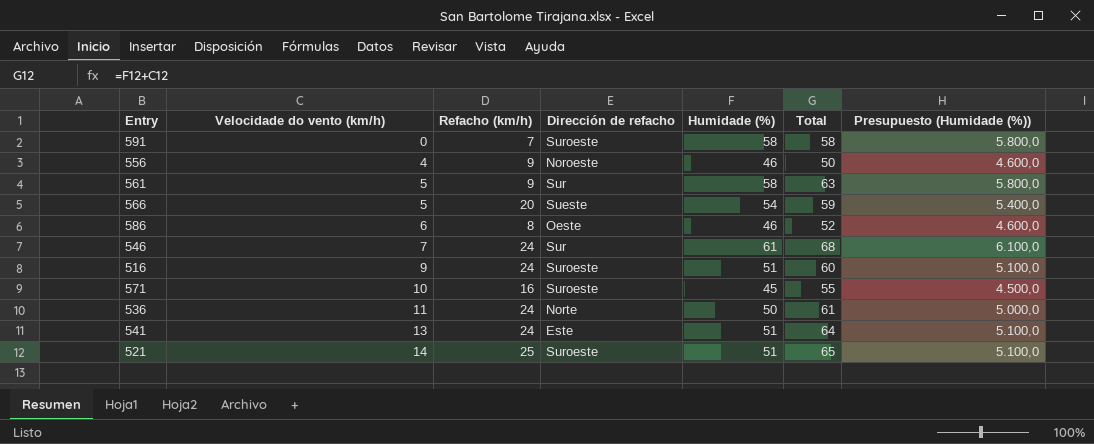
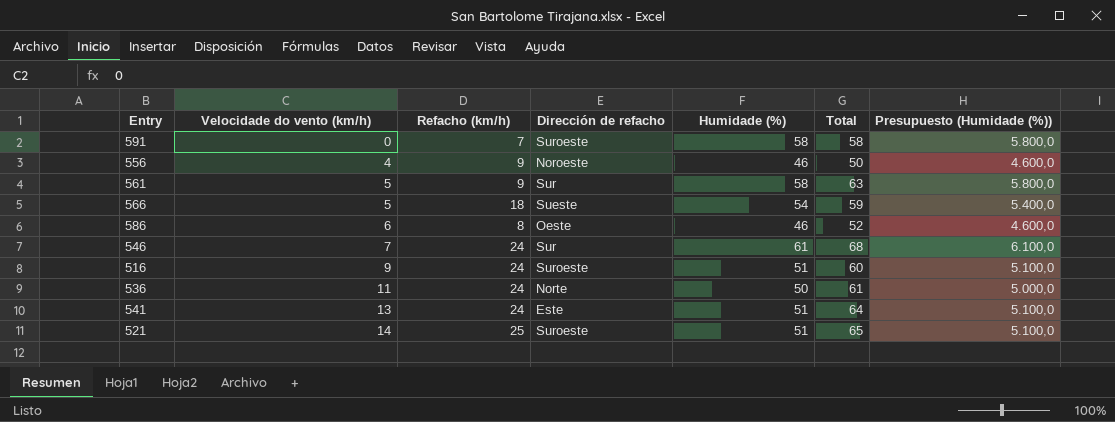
row 571: 10 | 16 | Suroeste | 45 | 55 | 4.500,0 -> none
566 | Refacho (km/h): 20 -> 18

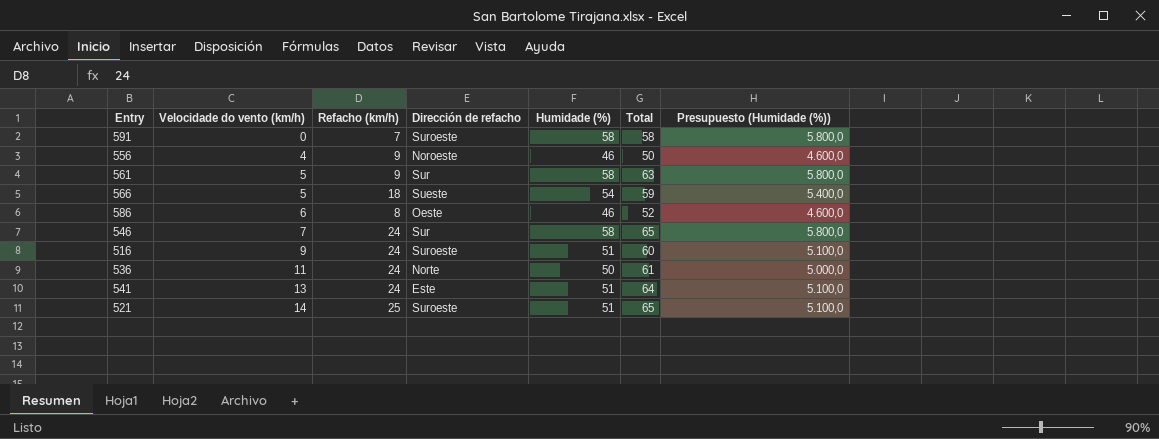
546 | Humidade (%): 61 -> 58
546 | Total: 68 -> 65
546 | Presupuesto (Humidade (%)): 6.100,0 -> 5.800,0

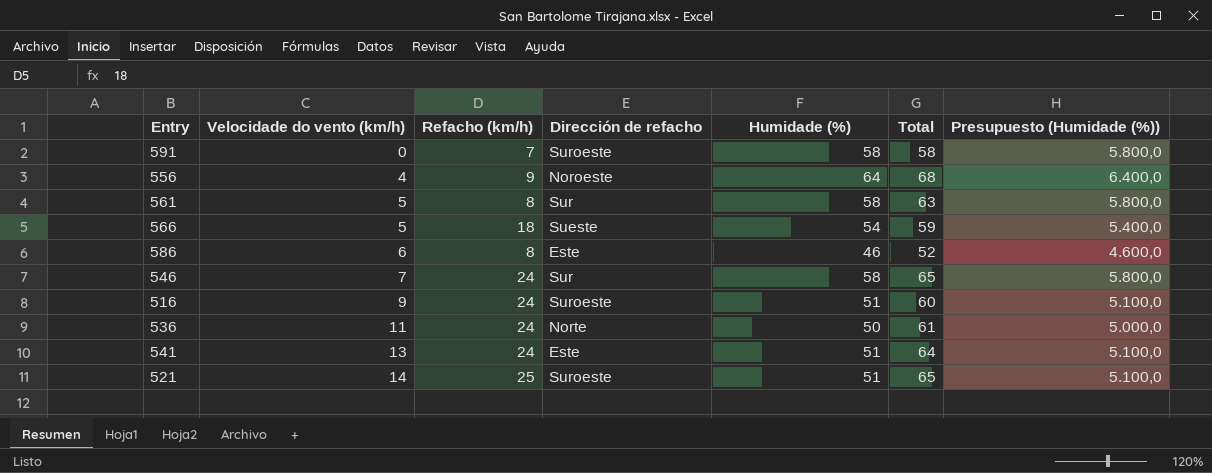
556 | Humidade (%): 46 -> 64
556 | Total: 50 -> 68
556 | Presupuesto (Humidade (%)): 4.600,0 -> 6.400,0
561 | Refacho (km/h): 9 -> 8
586 | Dirección de refacho: Oeste -> Este

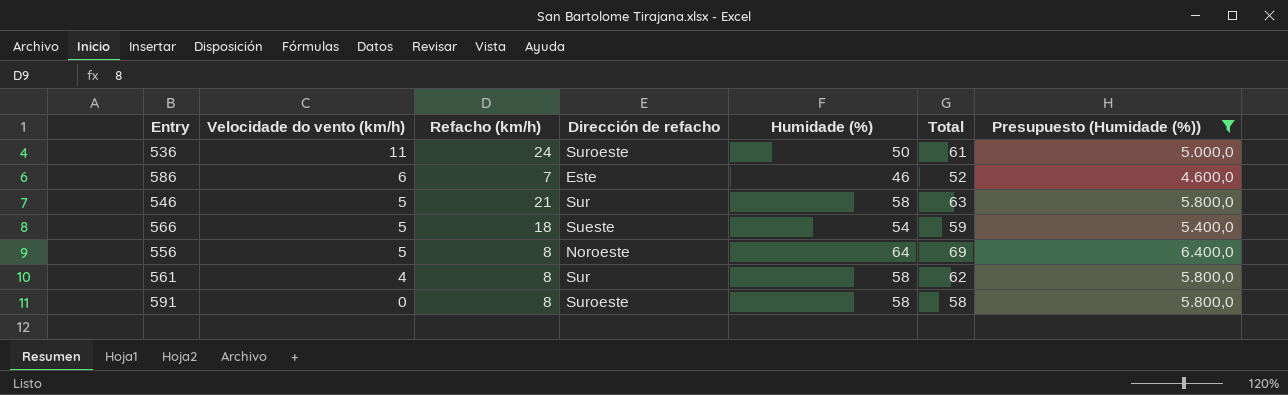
filter: none -> Presupuesto (Humidade (%)) != 5.100,0
row order: Velocidade do vento (km/h) ascending -> Velocidade do vento (km/h) descending
536 | Dirección de refacho: Norte -> Suroeste
586 | Refacho (km/h): 8 -> 7
546 | Velocidade do vento (km/h): 7 -> 5
546 | Refacho (km/h): 24 -> 21
546 | Total: 65 -> 63
556 | Velocidade do vento (km/h): 4 -> 5
556 | Refacho (km/h): 9 -> 8
556 | Total: 68 -> 69
561 | Velocidade do vento (km/h): 5 -> 4
561 | Total: 63 -> 62
591 | Refacho (km/h): 7 -> 8

